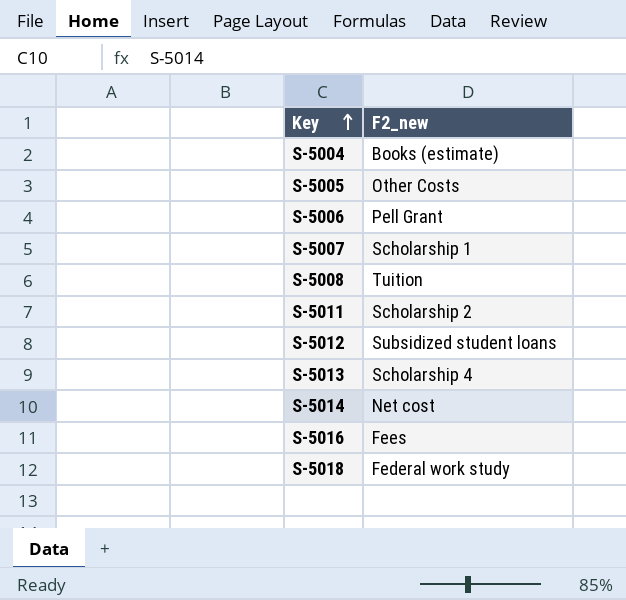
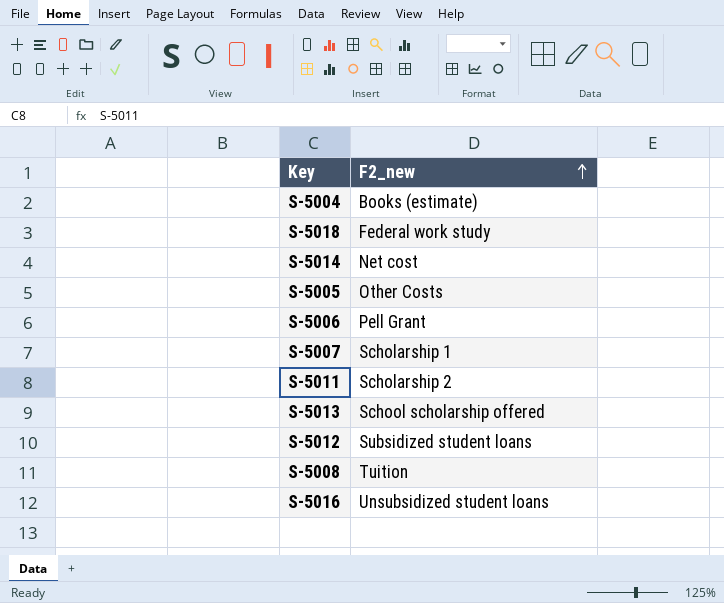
row order: Key ascending -> F2_new ascending
S-5013 | F2_new: Scholarship 4 -> School scholarship offered
S-5016 | F2_new: Fees -> Unsubsidized student loans

